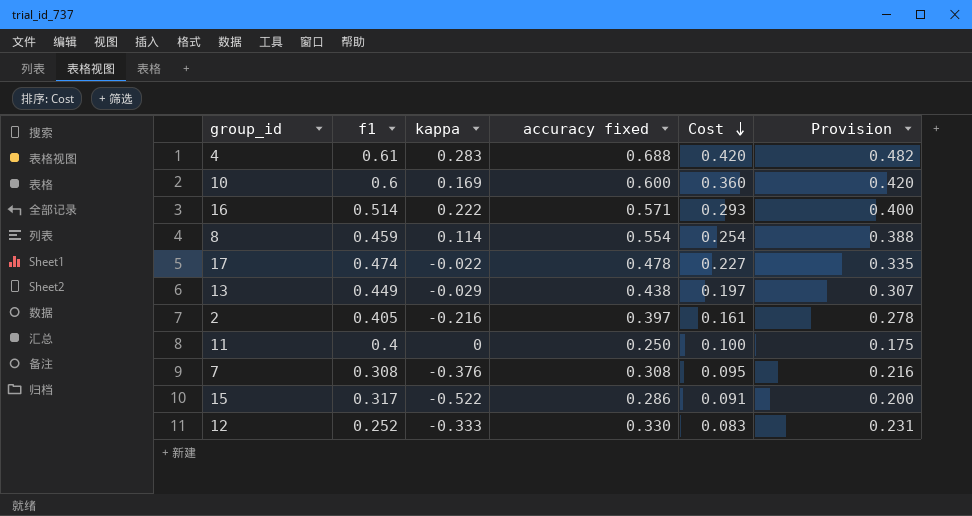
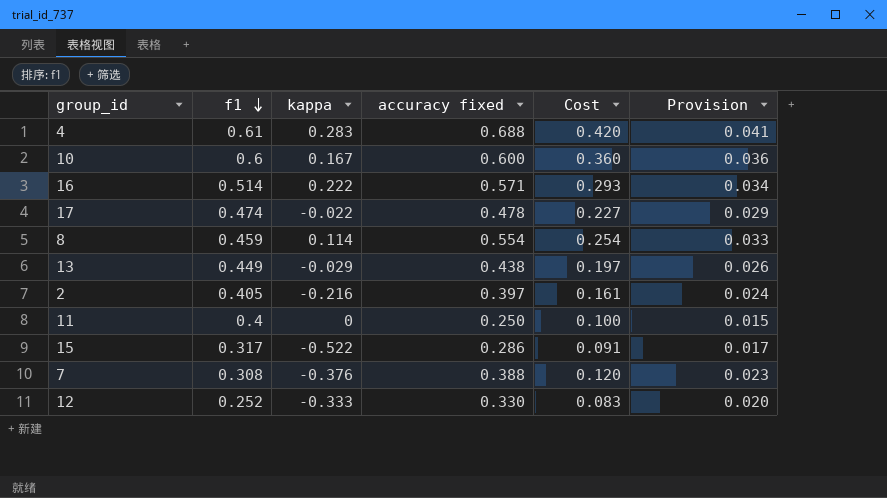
row order: Cost descending -> f1 descending
column Provision | formula: [accuracy fixed] * 0.7 -> [accuracy fixed] * 0.06
10 | kappa: 0.169 -> 0.167
7 | accuracy fixed: 0.308 -> 0.388
7 | Cost: 0.095 -> 0.120

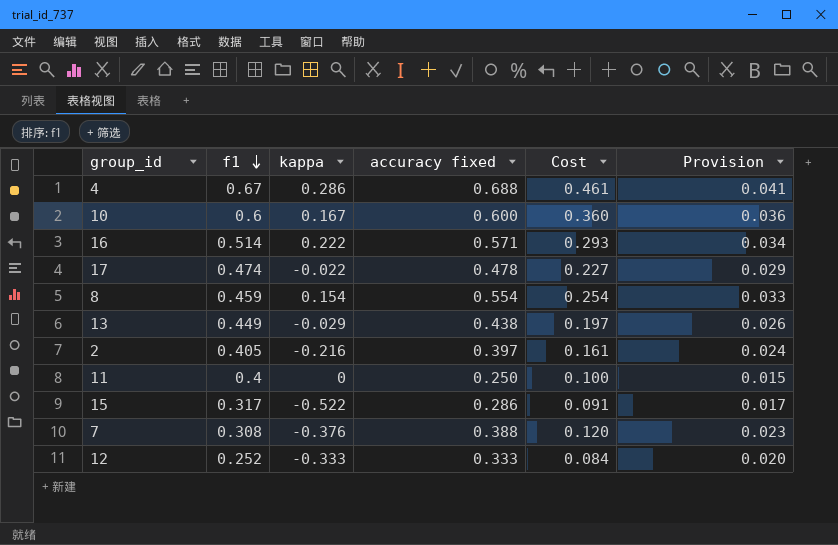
4 | f1: 0.61 -> 0.67
4 | kappa: 0.283 -> 0.286
4 | Cost: 0.420 -> 0.461
8 | kappa: 0.114 -> 0.154
12 | accuracy fixed: 0.330 -> 0.333
12 | Cost: 0.083 -> 0.084

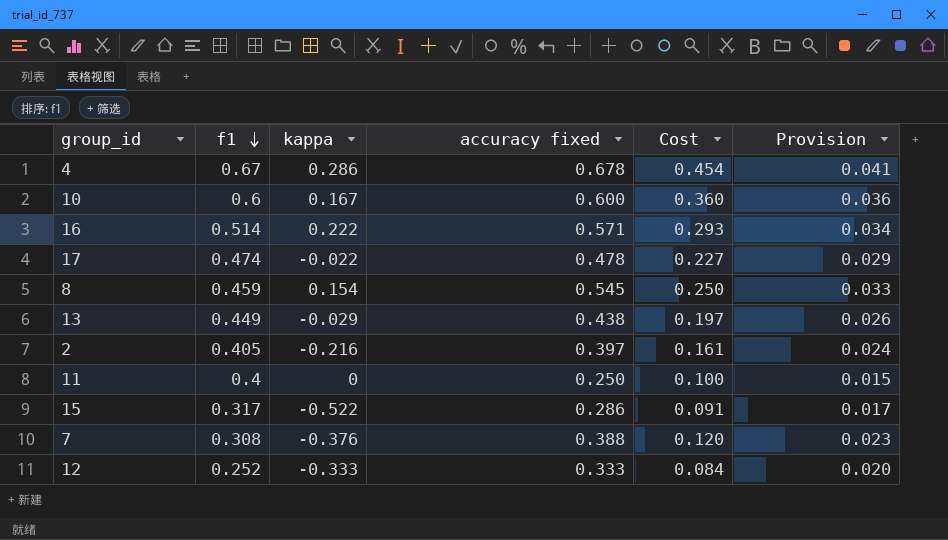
4 | accuracy fixed: 0.688 -> 0.678
4 | Cost: 0.461 -> 0.454
8 | accuracy fixed: 0.554 -> 0.545
8 | Cost: 0.254 -> 0.250

